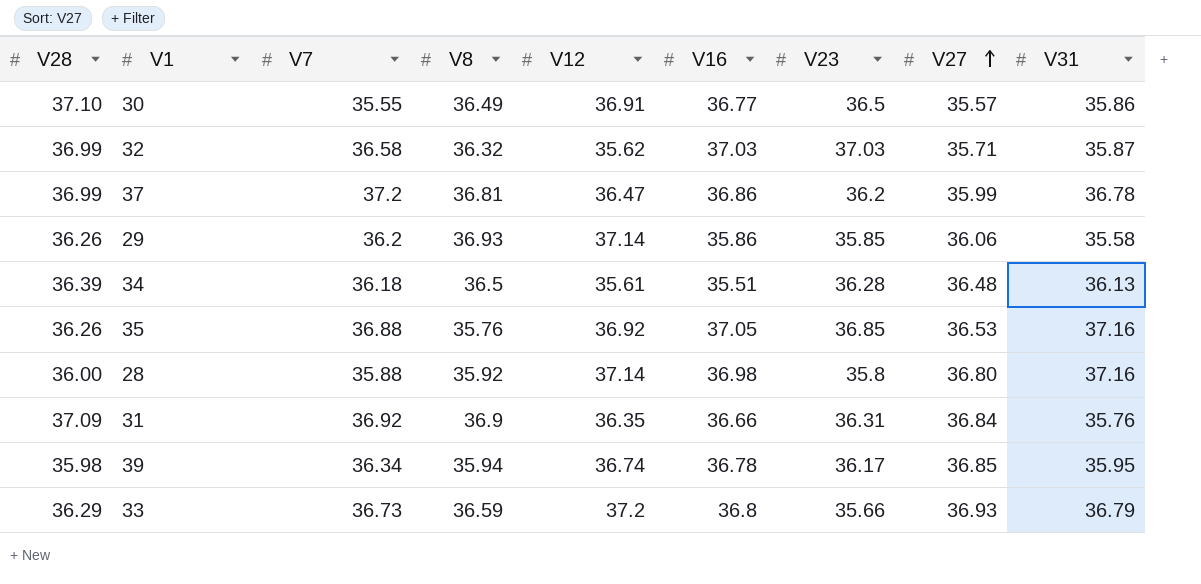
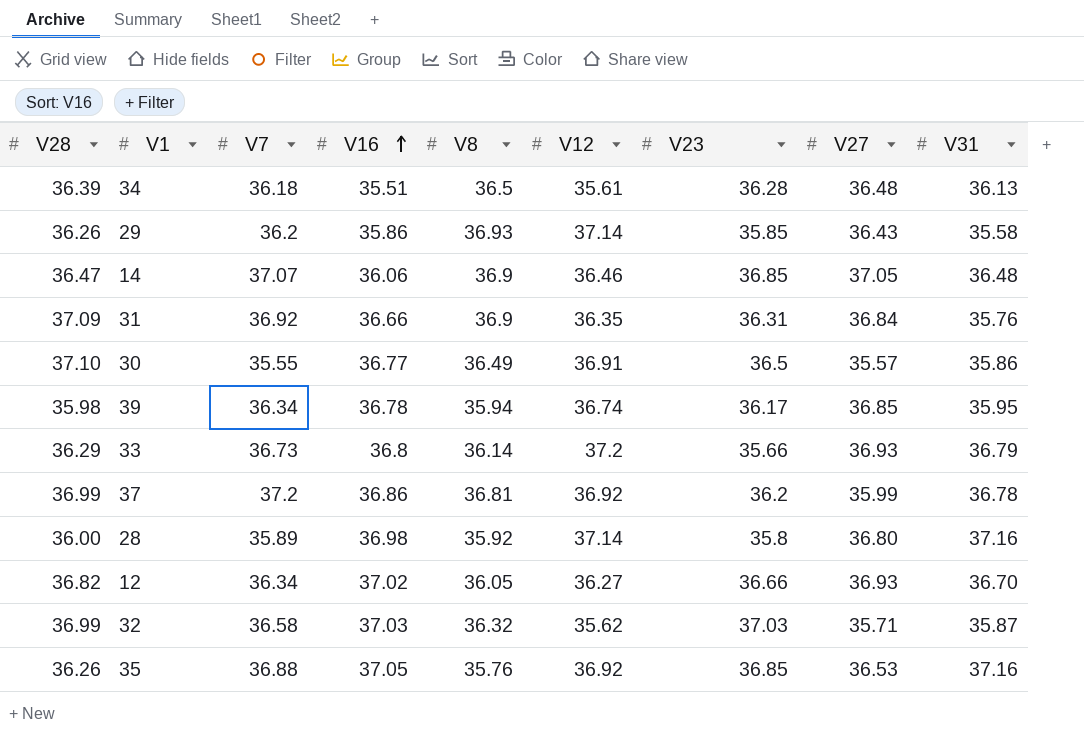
row order: V27 ascending -> V16 ascending
column V16 | position: 6 -> 4
29 | V27: 36.06 -> 36.43
row 14: none -> 36.47 | 37.07 | 36.06 | 36.9 | 36.46 | 36.85 | 37.05 | 36.48
33 | V8: 36.59 -> 36.14
37 | V12: 36.47 -> 36.92
28 | V7: 35.88 -> 35.89
row 12: none -> 36.82 | 36.34 | 37.02 | 36.05 | 36.27 | 36.66 | 36.93 | 36.70

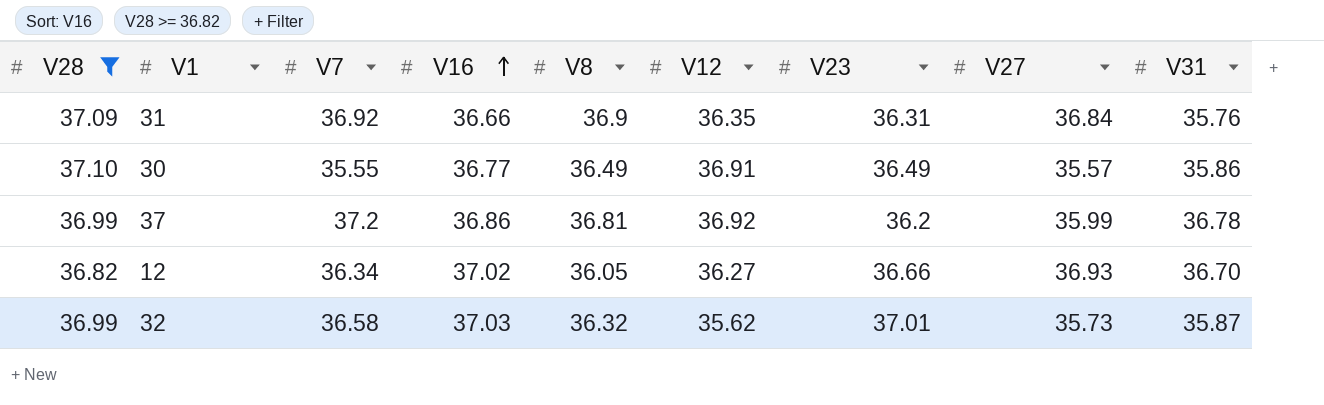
filter: none -> V28 >= 36.82
30 | V23: 36.5 -> 36.49
32 | V23: 37.03 -> 37.01
32 | V27: 35.71 -> 35.73

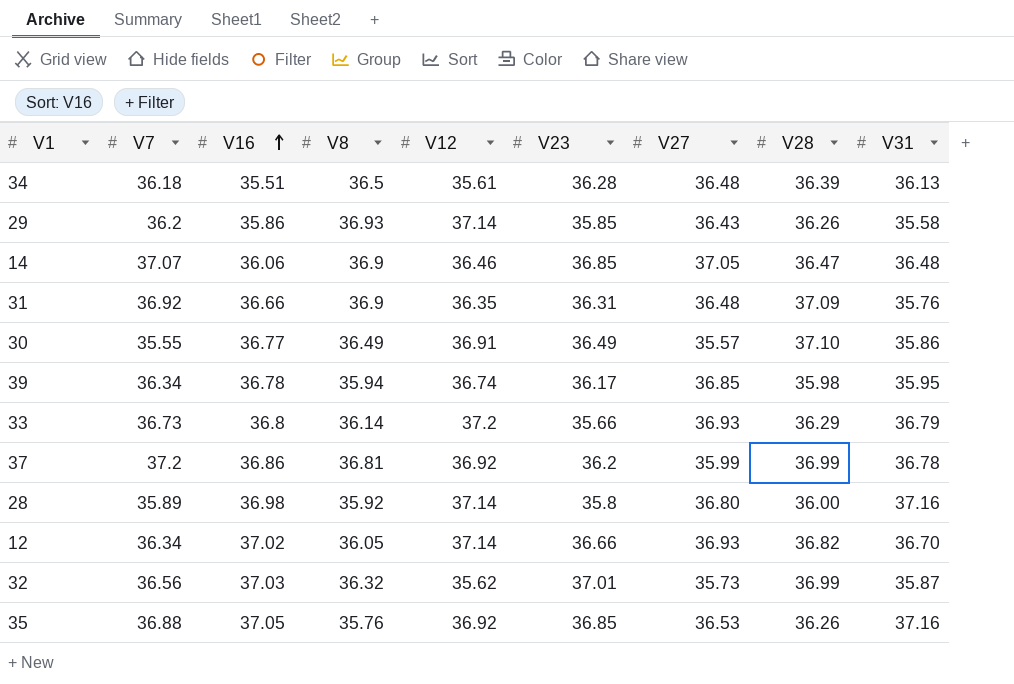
filter: V28 >= 36.82 -> none
column V28 | position: 1 -> 8
31 | V27: 36.84 -> 36.48
12 | V12: 36.27 -> 37.14
32 | V7: 36.58 -> 36.56

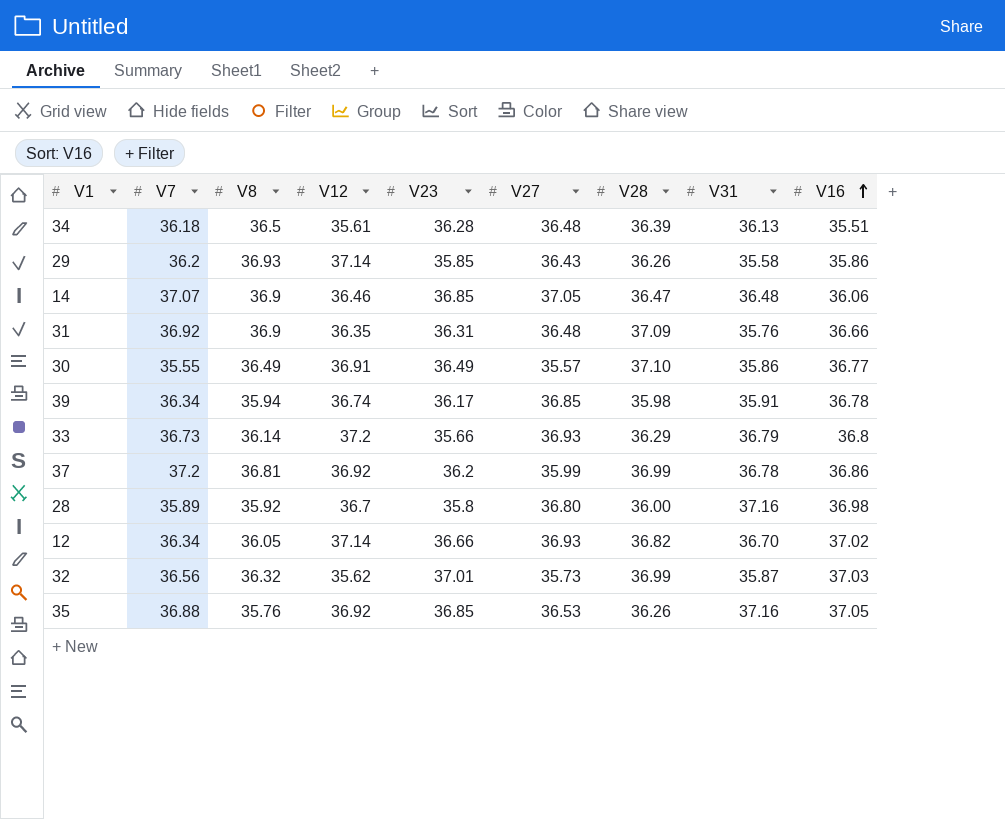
column V16 | position: 3 -> 9
39 | V31: 35.95 -> 35.91
28 | V12: 37.14 -> 36.7

